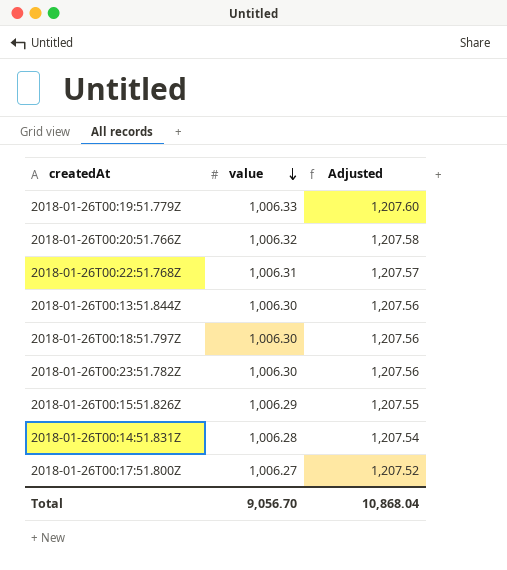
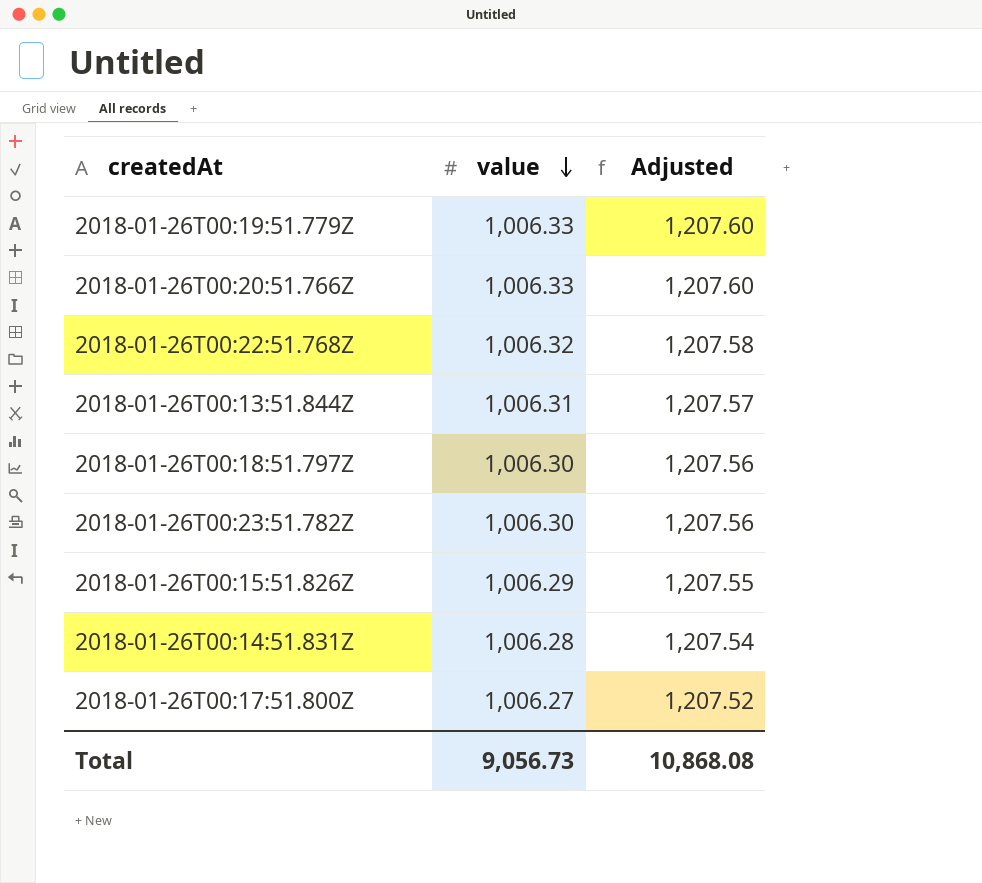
2018-01-26T00:20:51.766Z | value: 1,006.32 -> 1,006.33
2018-01-26T00:20:51.766Z | Adjusted: 1,207.58 -> 1,207.60
2018-01-26T00:22:51.768Z | value: 1,006.31 -> 1,006.32
2018-01-26T00:22:51.768Z | Adjusted: 1,207.57 -> 1,207.58
2018-01-26T00:13:51.844Z | value: 1,006.30 -> 1,006.31
2018-01-26T00:13:51.844Z | Adjusted: 1,207.56 -> 1,207.57
Total | value: 9,056.70 -> 9,056.73
Total | Adjusted: 10,868.04 -> 10,868.08

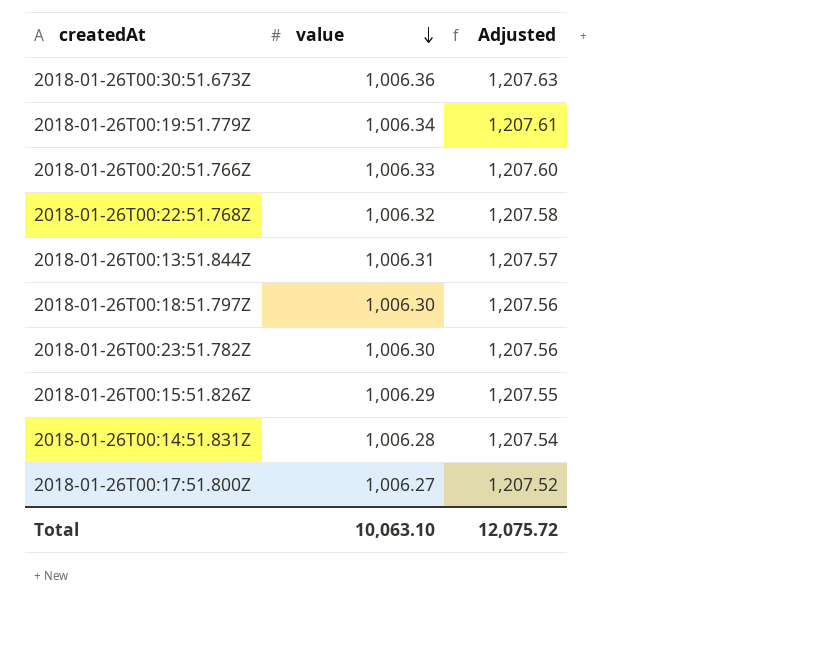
row 2018-01-26T00:30:51.673Z: none -> 1,006.36 | 1,207.63
2018-01-26T00:19:51.779Z | value: 1,006.33 -> 1,006.34
2018-01-26T00:19:51.779Z | Adjusted: 1,207.60 -> 1,207.61
Total | value: 9,056.73 -> 10,063.10
Total | Adjusted: 10,868.08 -> 12,075.72

